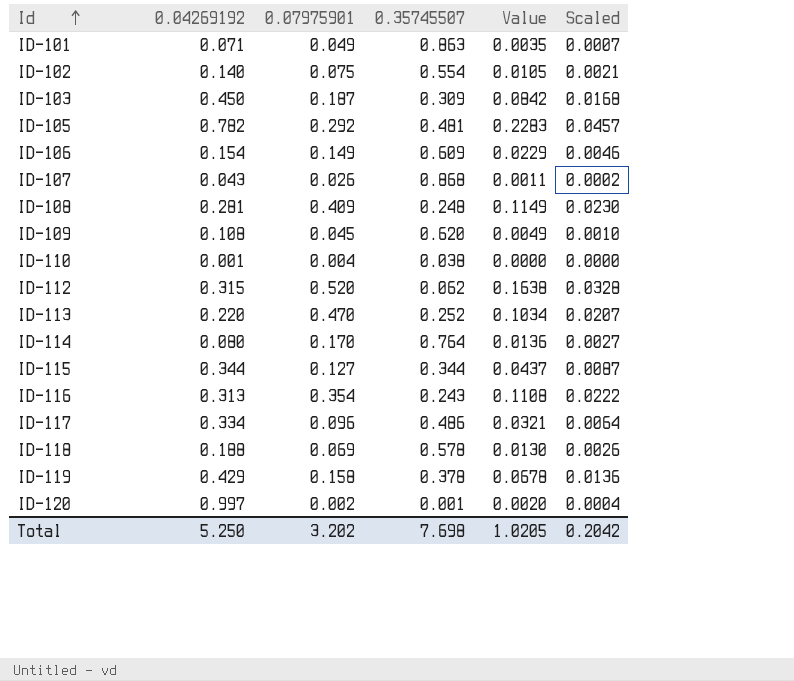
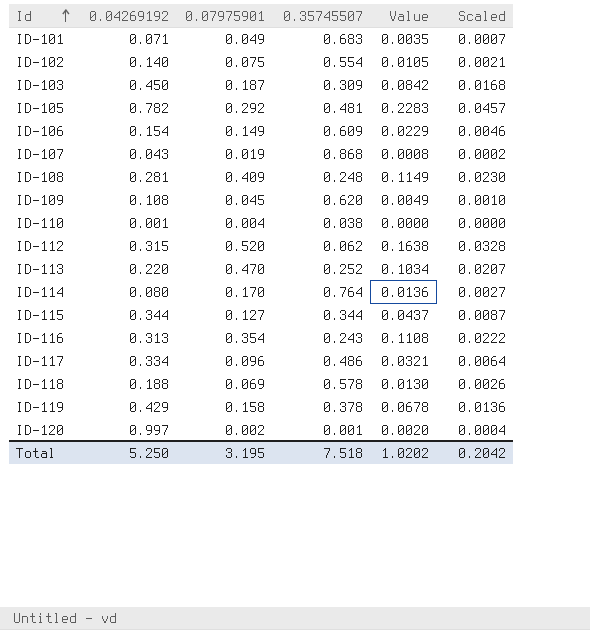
ID-101 | 0.35745507: 0.863 -> 0.683
ID-107 | 0.07975901: 0.026 -> 0.019
ID-107 | Value: 0.0011 -> 0.0008
Total | 0.07975901: 3.202 -> 3.195
Total | 0.35745507: 7.698 -> 7.518
Total | Value: 1.0205 -> 1.0202

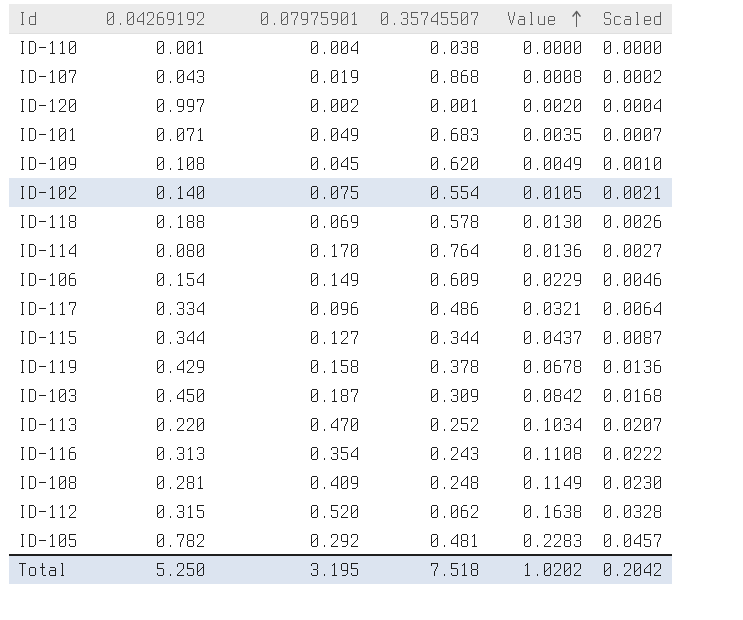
row order: Id ascending -> Value ascending

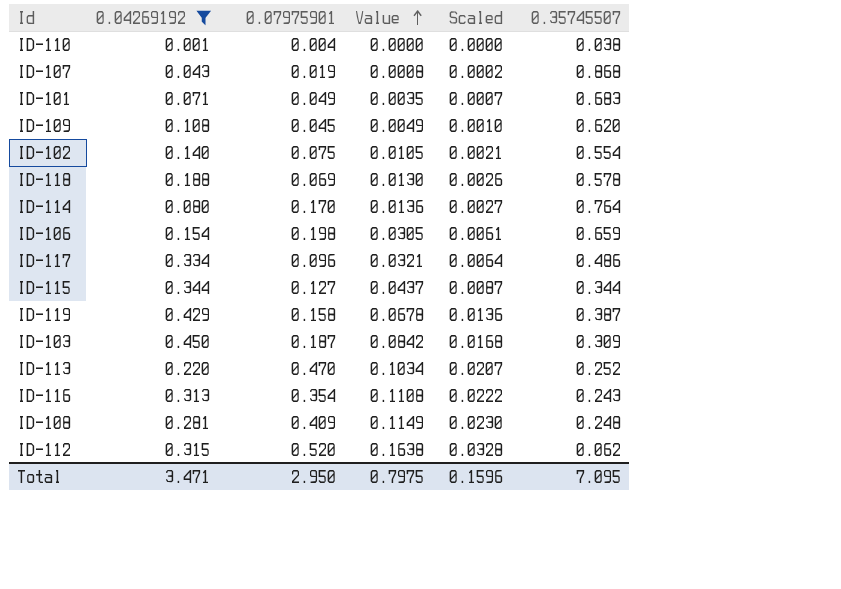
filter: none -> 0.04269192 <= 0.450
column 0.35745507 | position: 4 -> 6
ID-106 | 0.07975901: 0.149 -> 0.198
ID-106 | Value: 0.0229 -> 0.0305
ID-106 | Scaled: 0.0046 -> 0.0061
ID-106 | 0.35745507: 0.609 -> 0.659
ID-119 | 0.35745507: 0.378 -> 0.387
Total | 0.04269192: 5.250 -> 3.471
Total | 0.07975901: 3.195 -> 2.950
Total | Value: 1.0202 -> 0.7975
Total | Scaled: 0.2042 -> 0.1596
Total | 0.35745507: 7.518 -> 7.095

